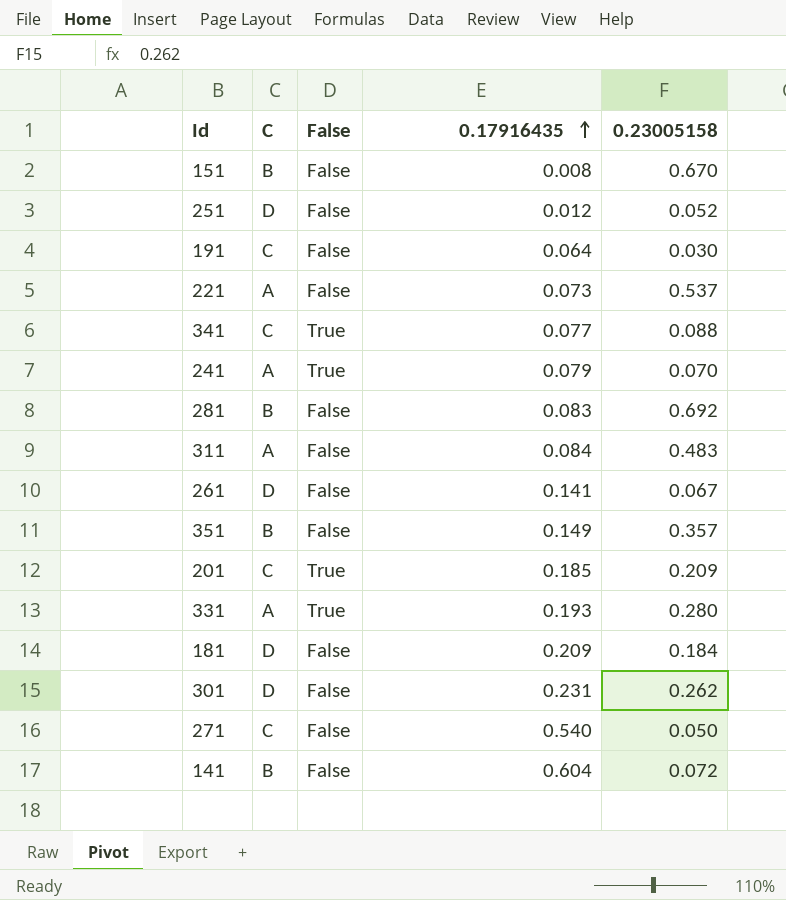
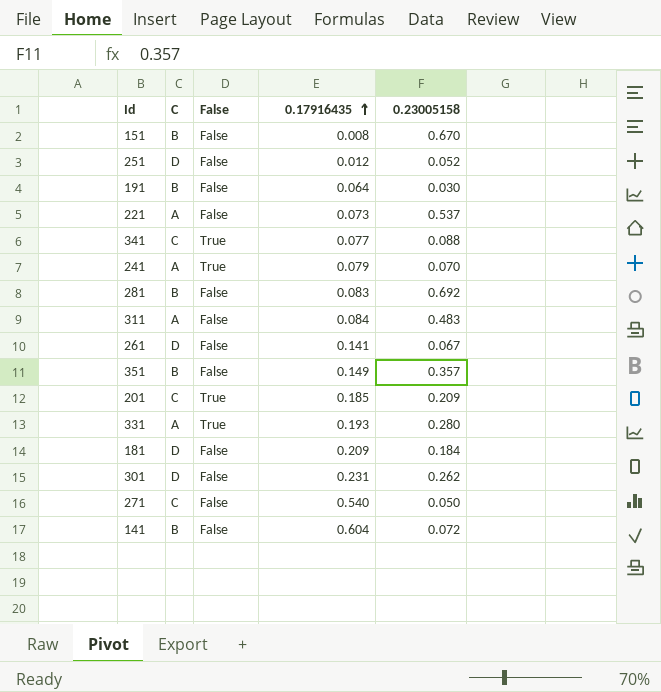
191 | C: C -> B

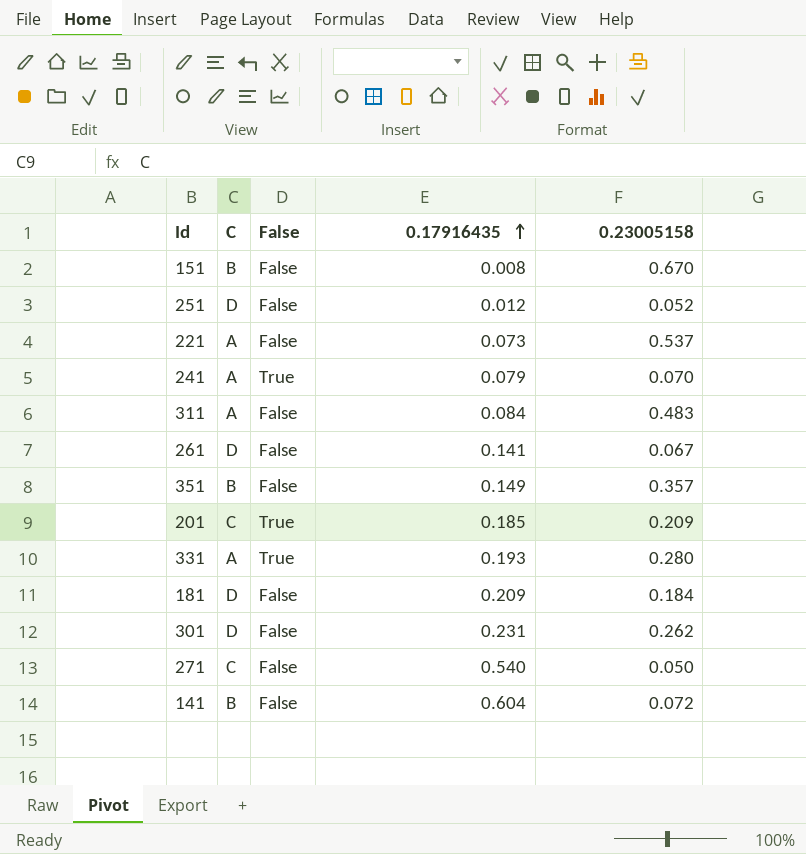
row 191: B | False | 0.064 | 0.030 -> none
row 341: C | True | 0.077 | 0.088 -> none
row 281: B | False | 0.083 | 0.692 -> none

